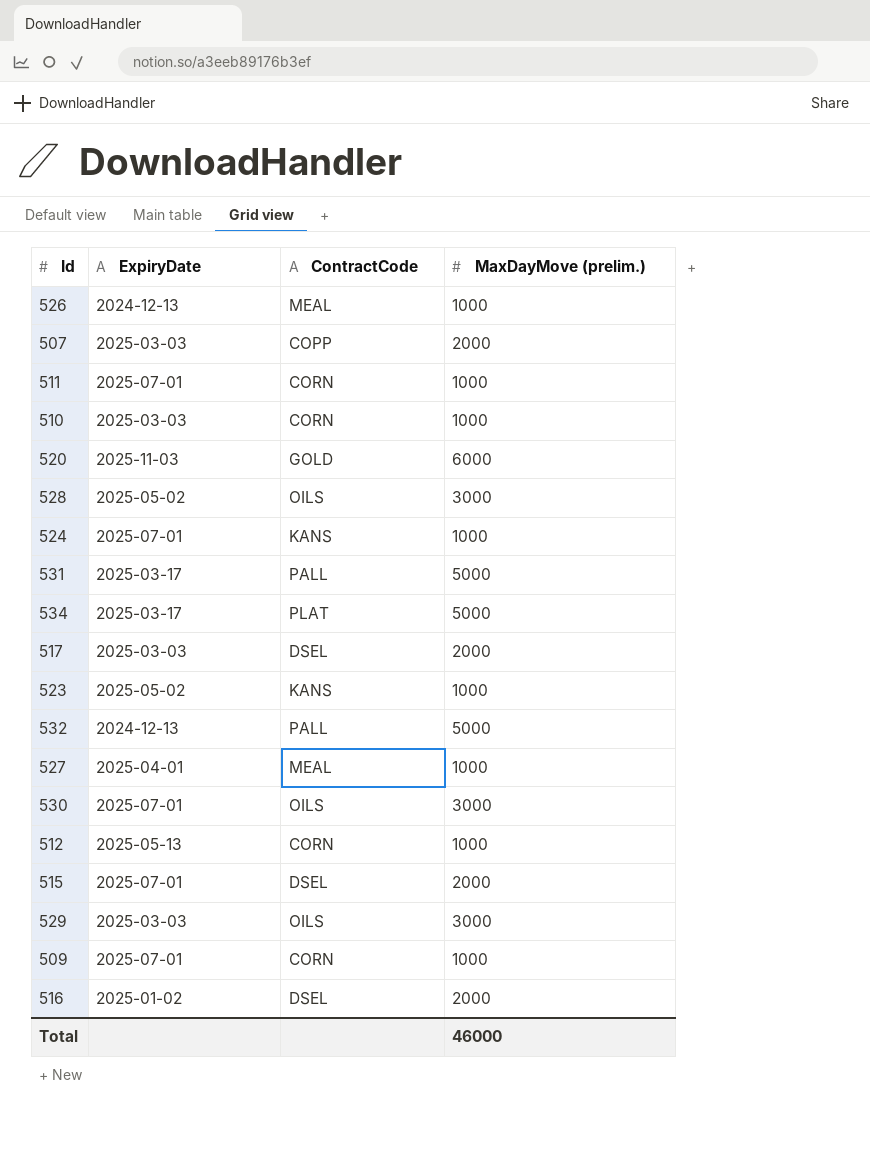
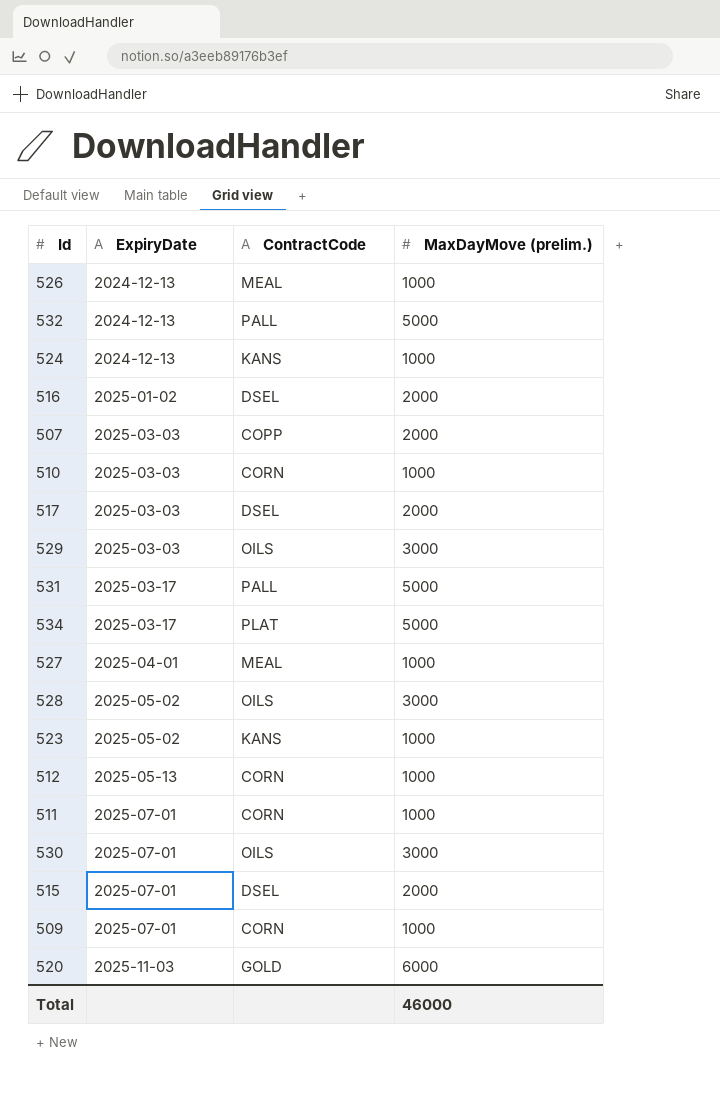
row order: none -> ExpiryDate ascending
524 | ExpiryDate: 2025-07-01 -> 2024-12-13

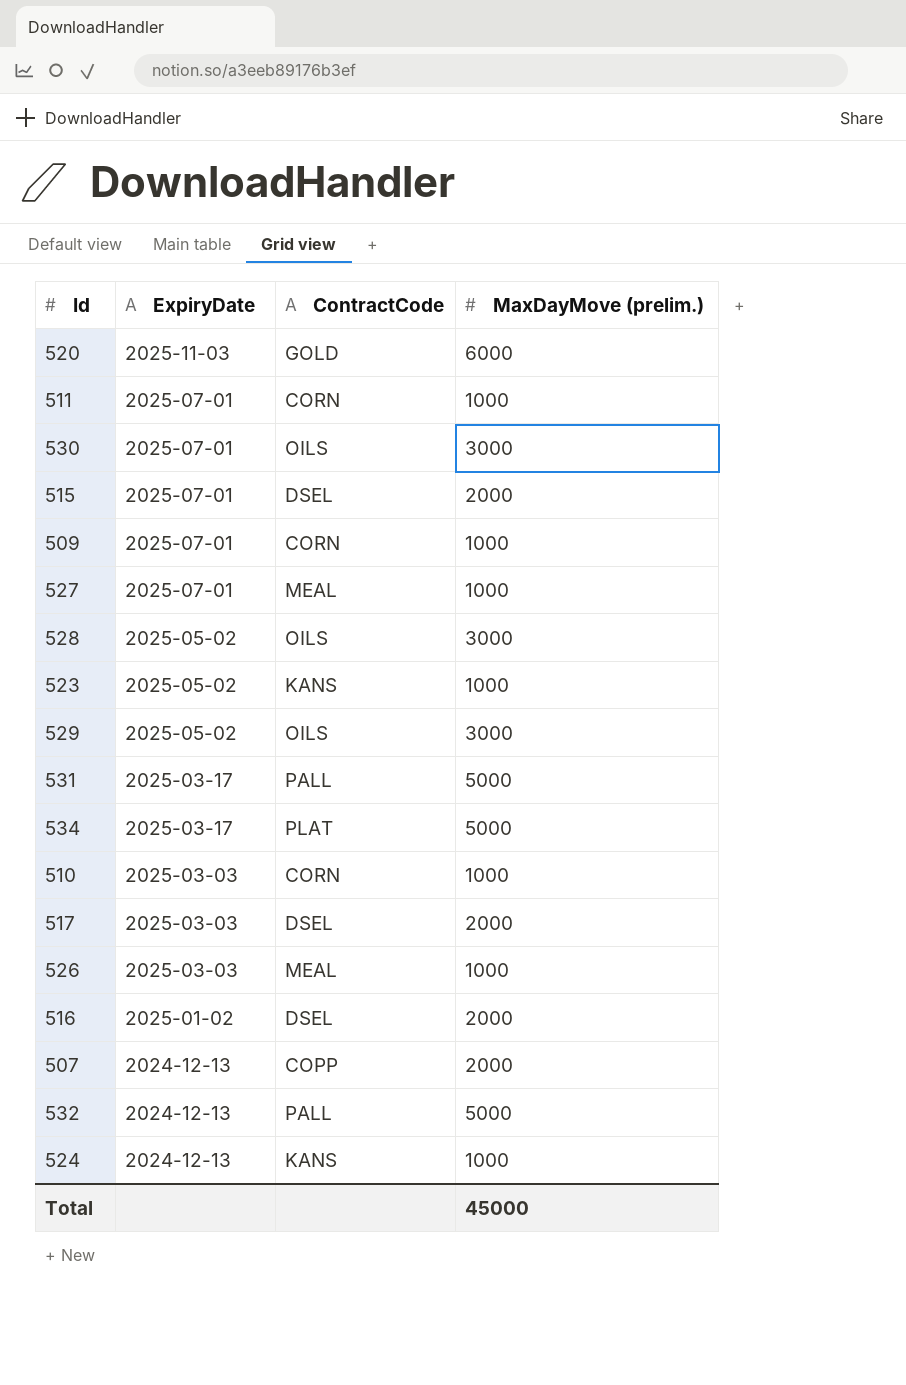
row order: ExpiryDate ascending -> ExpiryDate descending
row 512: 2025-05-13 | CORN | 1000 -> none
527 | ExpiryDate: 2025-04-01 -> 2025-07-01
529 | ExpiryDate: 2025-03-03 -> 2025-05-02
526 | ExpiryDate: 2024-12-13 -> 2025-03-03
507 | ExpiryDate: 2025-03-03 -> 2024-12-13
Total | MaxDayMove (prelim.): 46000 -> 45000

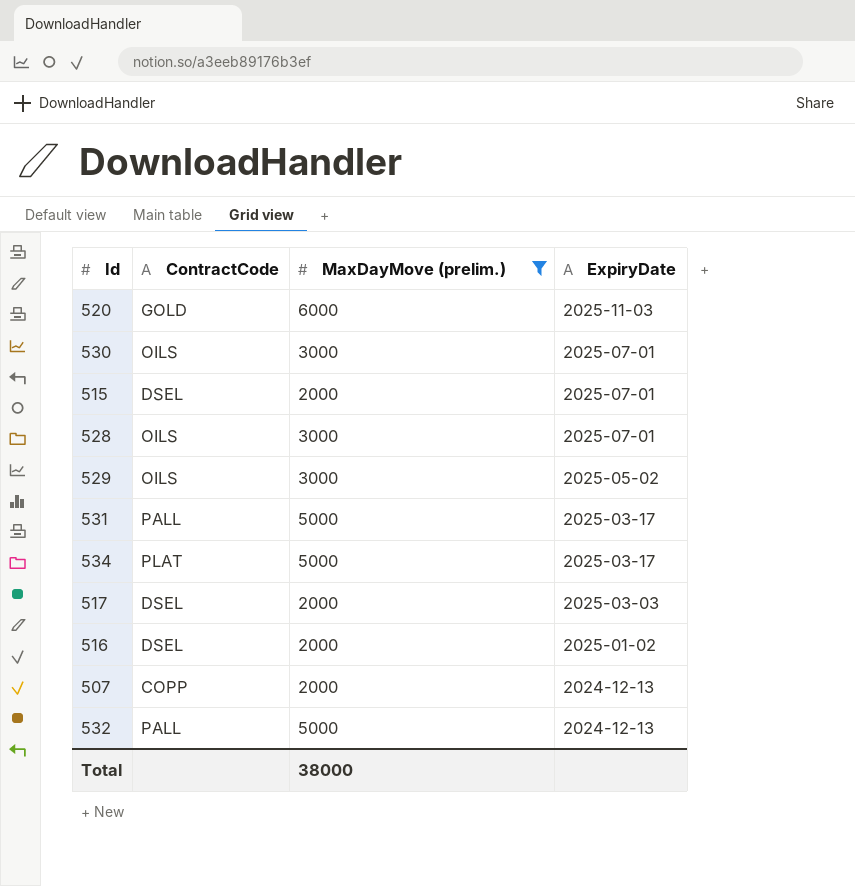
filter: none -> MaxDayMove (prelim.) != 1000
column ExpiryDate | position: 2 -> 4
528 | ExpiryDate: 2025-05-02 -> 2025-07-01
Total | MaxDayMove (prelim.): 45000 -> 38000

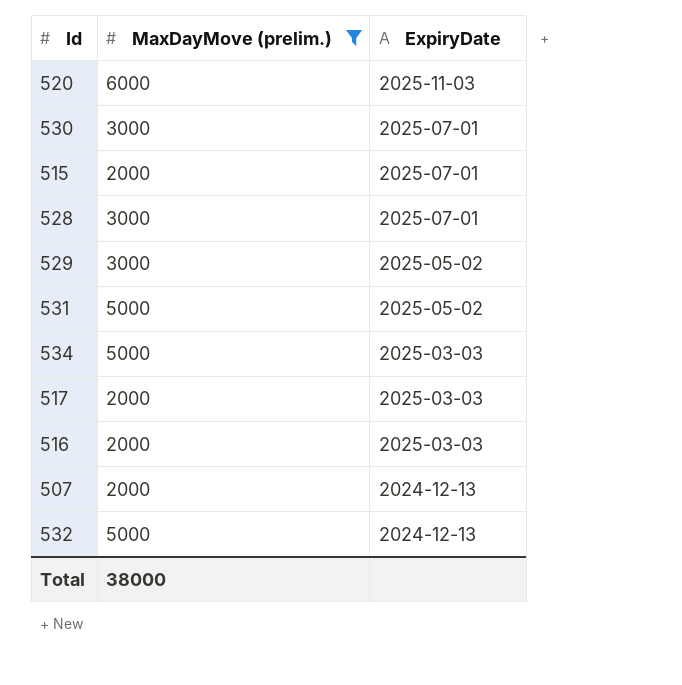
column ContractCode | position: 2 -> none
531 | ExpiryDate: 2025-03-17 -> 2025-05-02
534 | ExpiryDate: 2025-03-17 -> 2025-03-03
516 | ExpiryDate: 2025-01-02 -> 2025-03-03

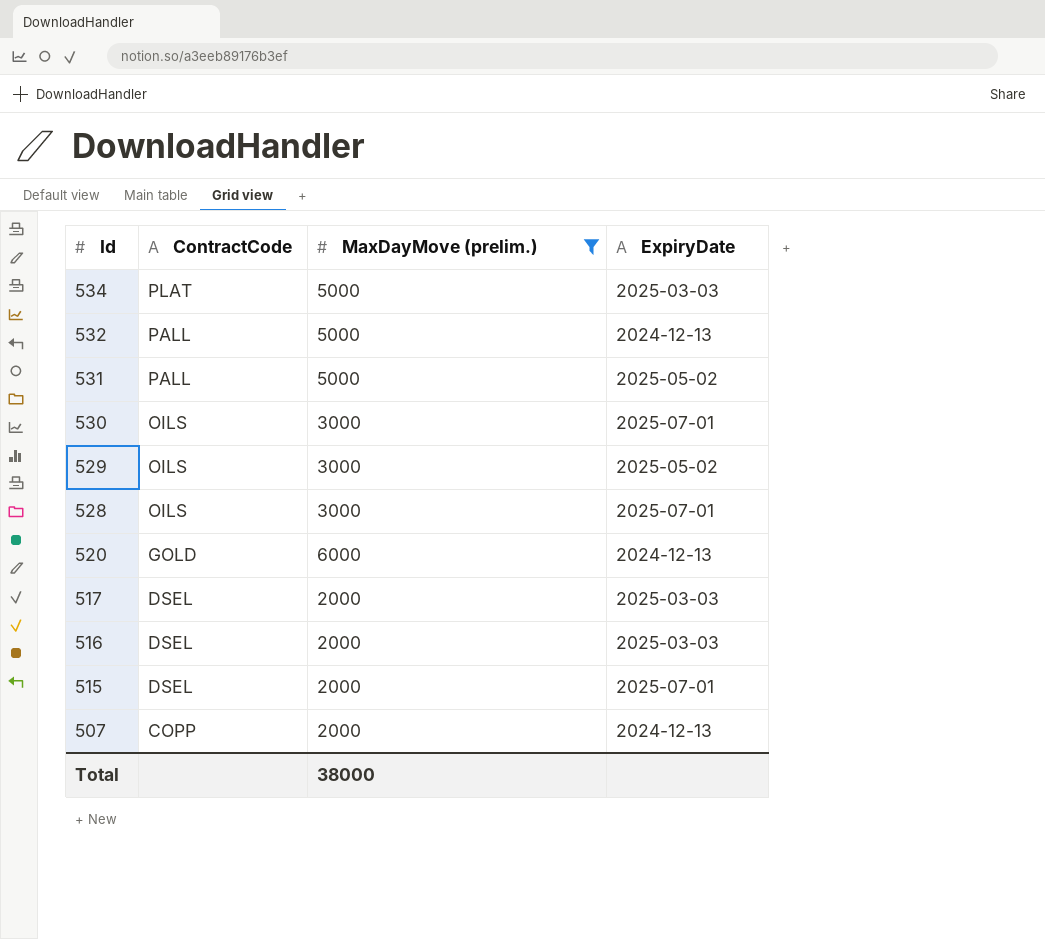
row order: ExpiryDate descending -> Id descending
column ContractCode | position: none -> 2
520 | ExpiryDate: 2025-11-03 -> 2024-12-13

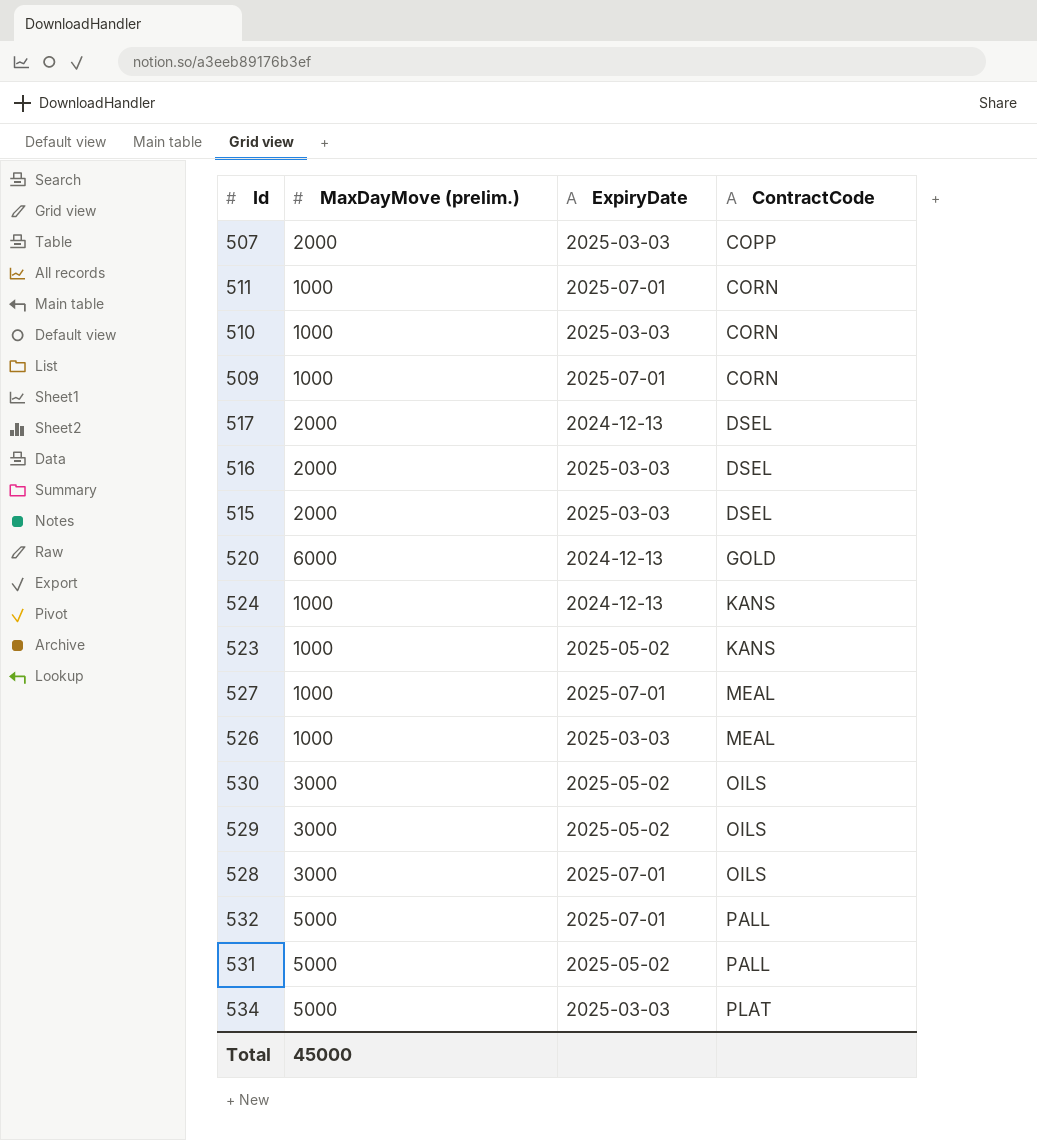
filter: MaxDayMove (prelim.) != 1000 -> none
row order: Id descending -> ContractCode ascending
column ContractCode | position: 2 -> 4
507 | ExpiryDate: 2024-12-13 -> 2025-03-03
517 | ExpiryDate: 2025-03-03 -> 2024-12-13
515 | ExpiryDate: 2025-07-01 -> 2025-03-03
530 | ExpiryDate: 2025-07-01 -> 2025-05-02
532 | ExpiryDate: 2024-12-13 -> 2025-07-01
Total | MaxDayMove (prelim.): 38000 -> 45000

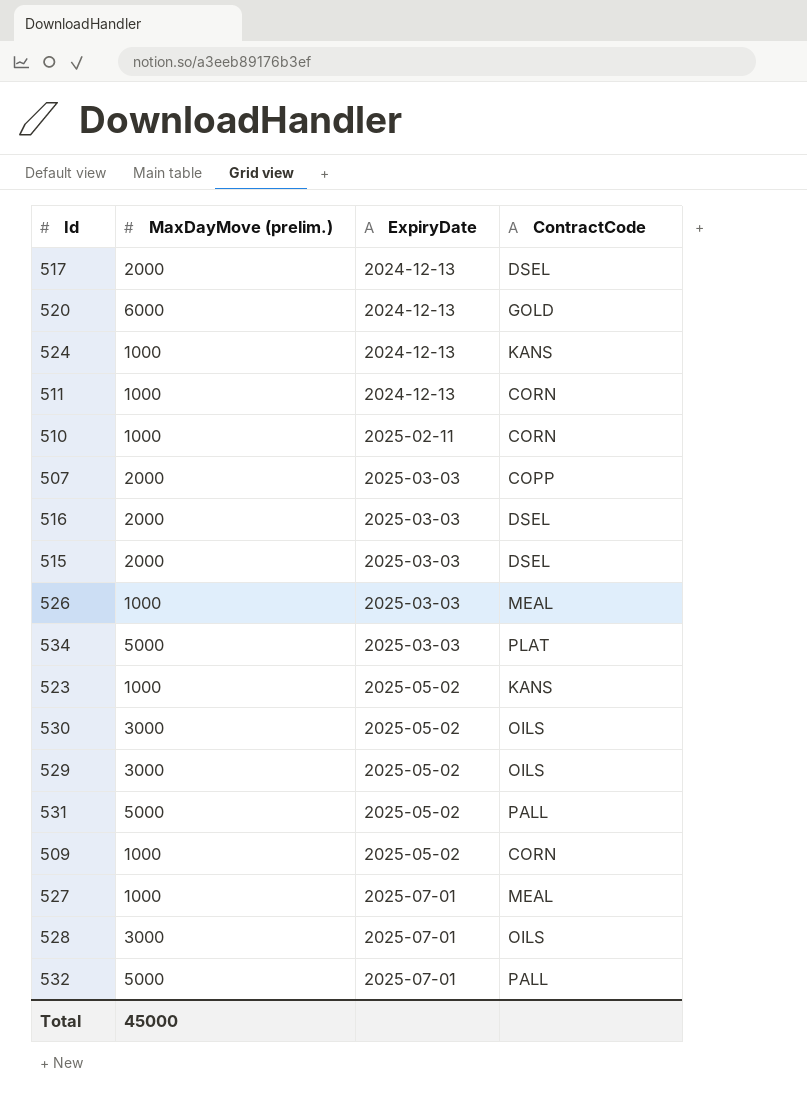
row order: ContractCode ascending -> ExpiryDate ascending
511 | ExpiryDate: 2025-07-01 -> 2024-12-13
510 | ExpiryDate: 2025-03-03 -> 2025-02-11
509 | ExpiryDate: 2025-07-01 -> 2025-05-02

